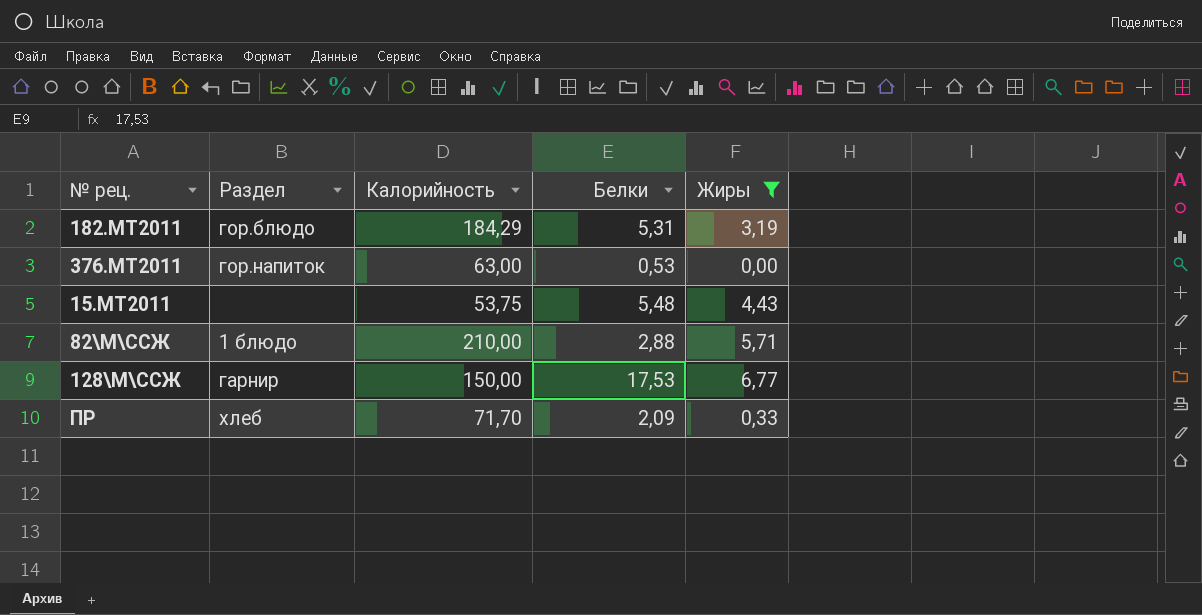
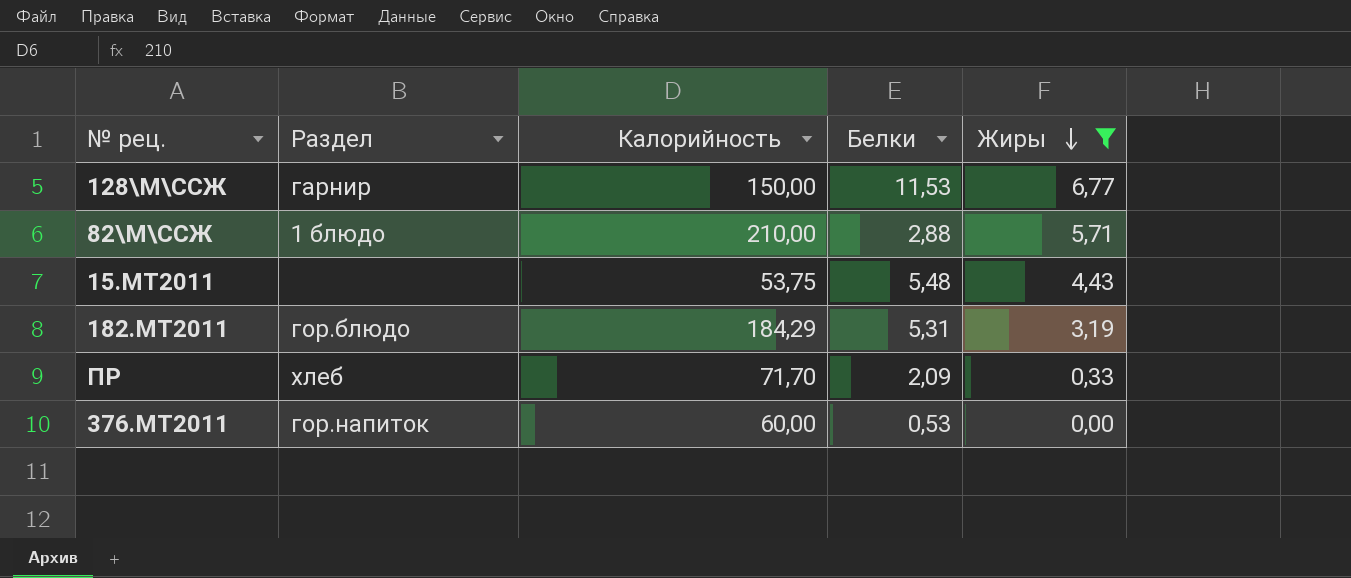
row order: none -> Жиры descending
128\М\ССЖ | Белки: 17,53 -> 11,53
376.МТ2011 | Калорийность: 63,00 -> 60,00

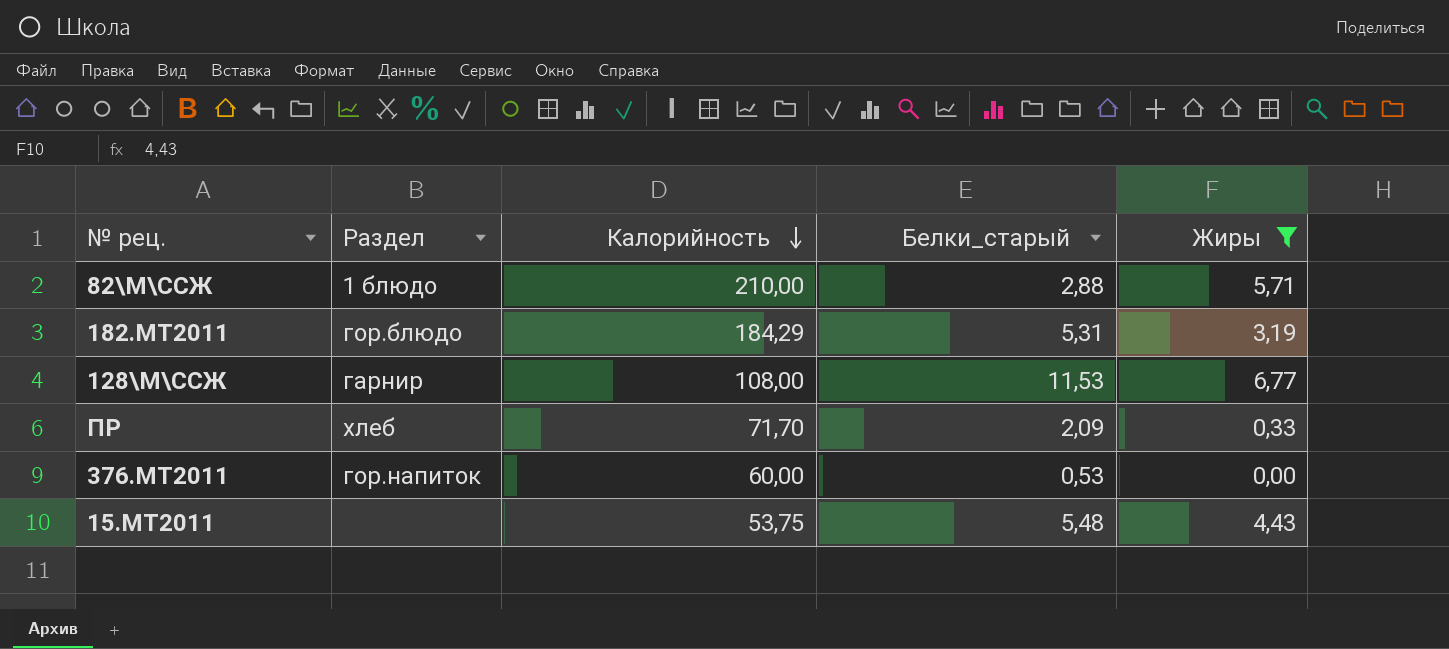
row order: Жиры descending -> Калорийность descending
column name: Белки -> Белки_старый
128\М\ССЖ | Калорийность: 150,00 -> 108,00

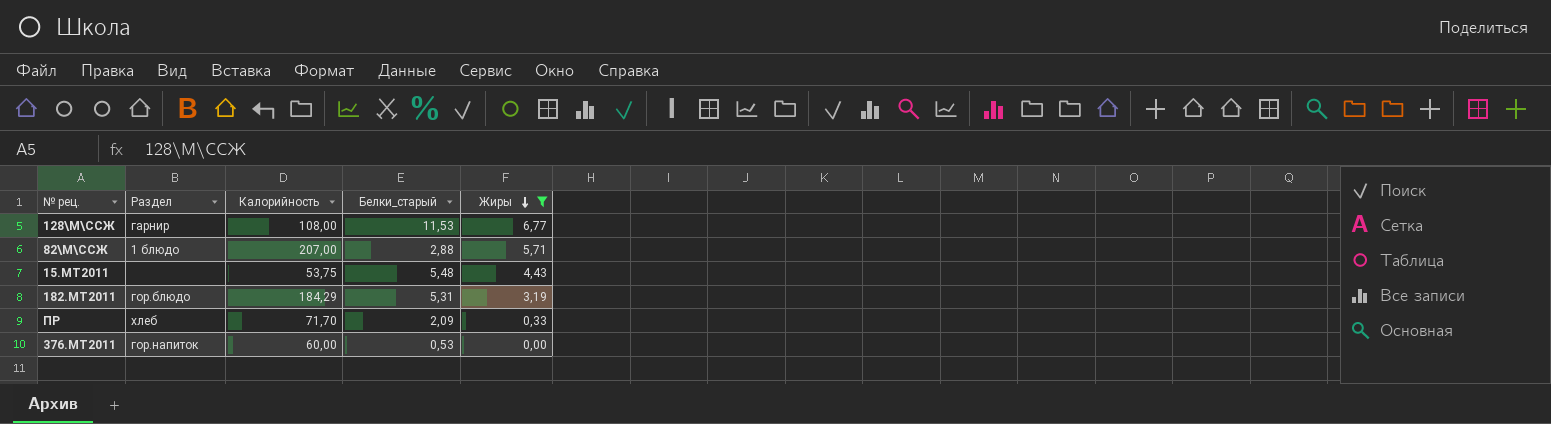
row order: Калорийность descending -> Жиры descending
82\М\ССЖ | Калорийность: 210,00 -> 207,00

